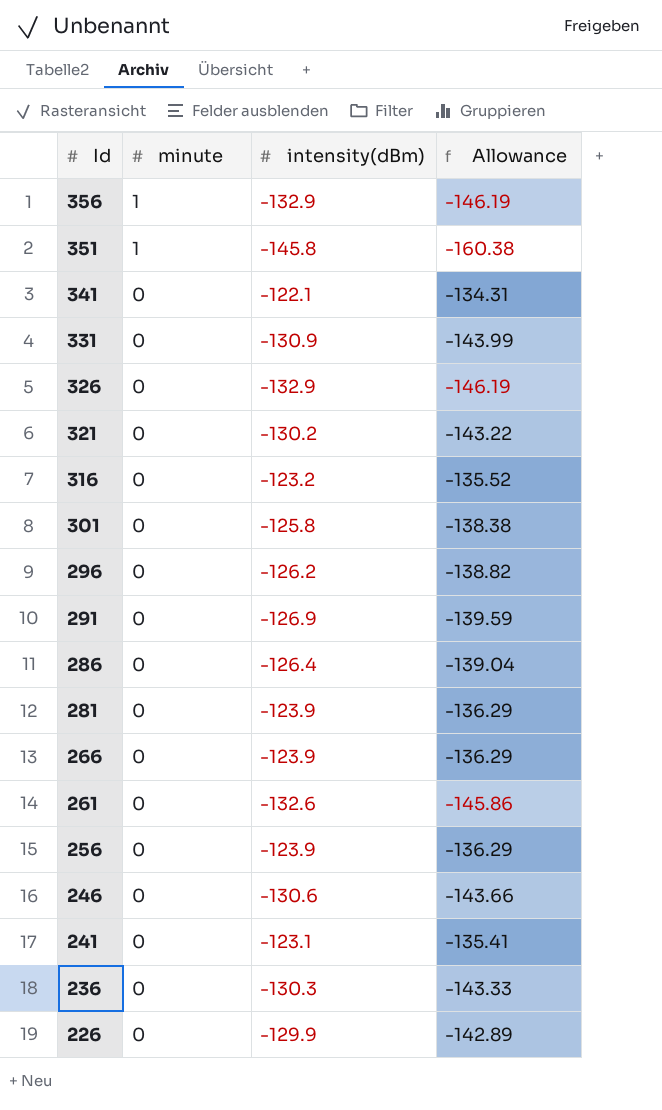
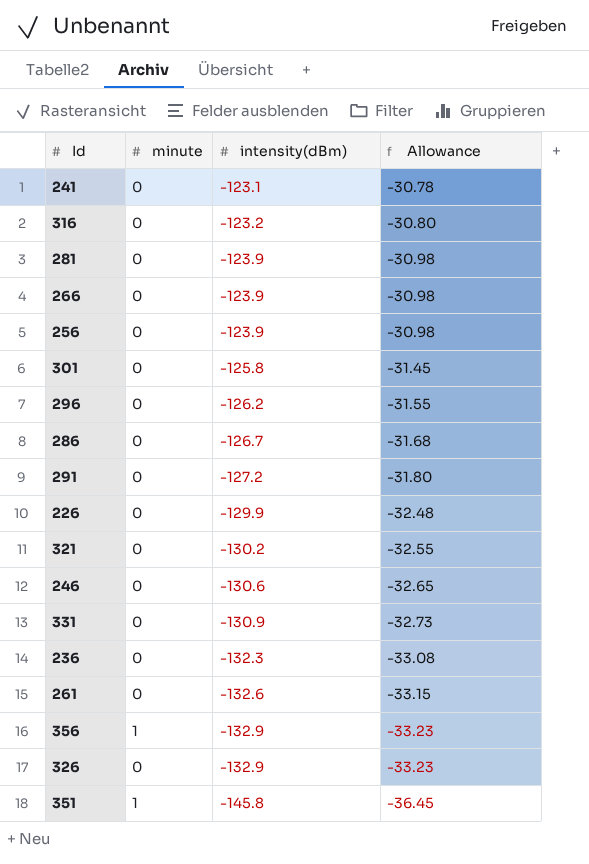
row order: Id descending -> intensity(dBm) descending
column Allowance | formula: [intensity(dBm)] * 1.1 -> [intensity(dBm)] * 0.25
row 341: 0 | -122.1 | -134.31 -> none
286 | intensity(dBm): -126.4 -> -126.7
291 | intensity(dBm): -126.9 -> -127.2
236 | intensity(dBm): -130.3 -> -132.3

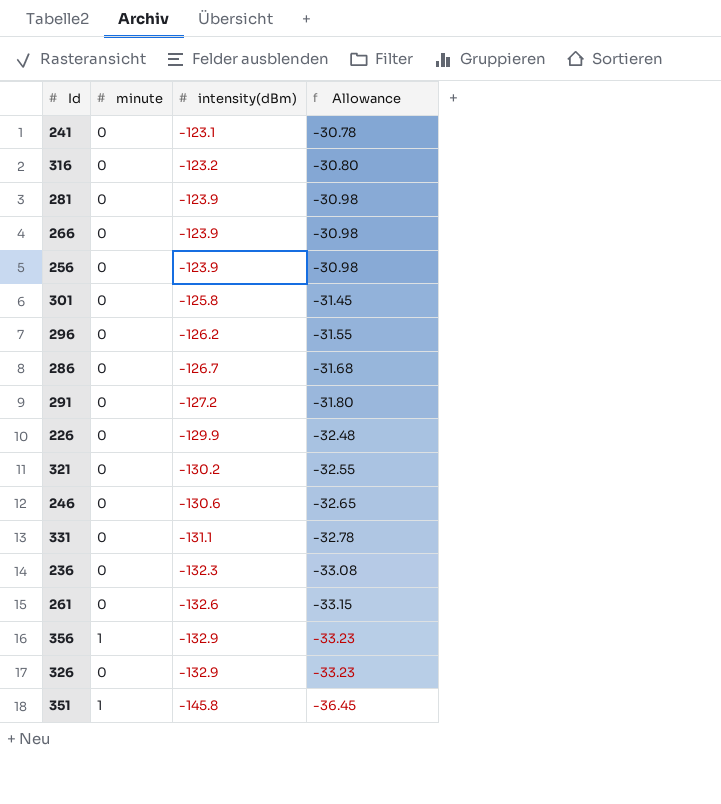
331 | intensity(dBm): -130.9 -> -131.1
331 | Allowance: -32.73 -> -32.78

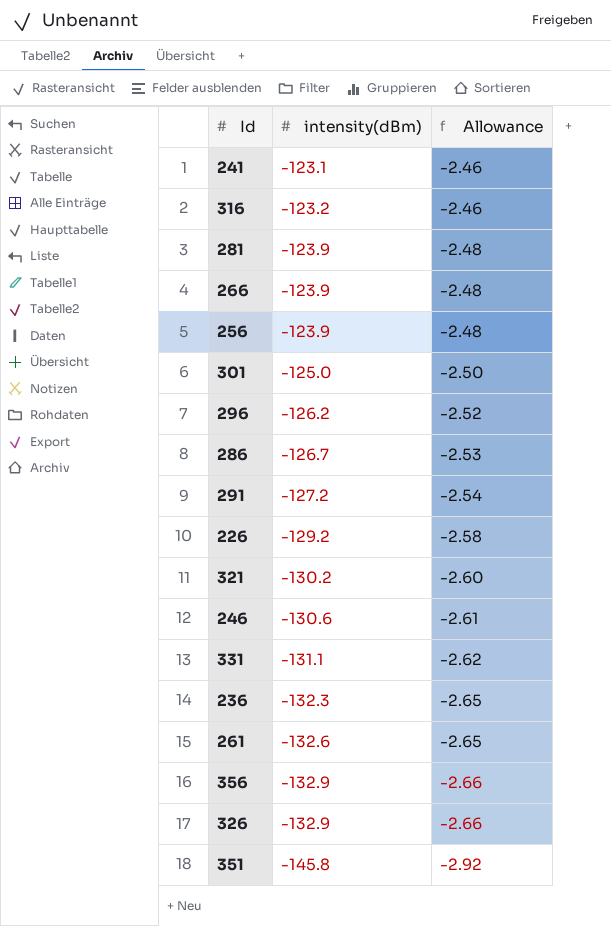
column minute | position: 2 -> none
column Allowance | formula: [intensity(dBm)] * 0.25 -> [intensity(dBm)] * 0.02
301 | intensity(dBm): -125.8 -> -125.0
226 | intensity(dBm): -129.9 -> -129.2

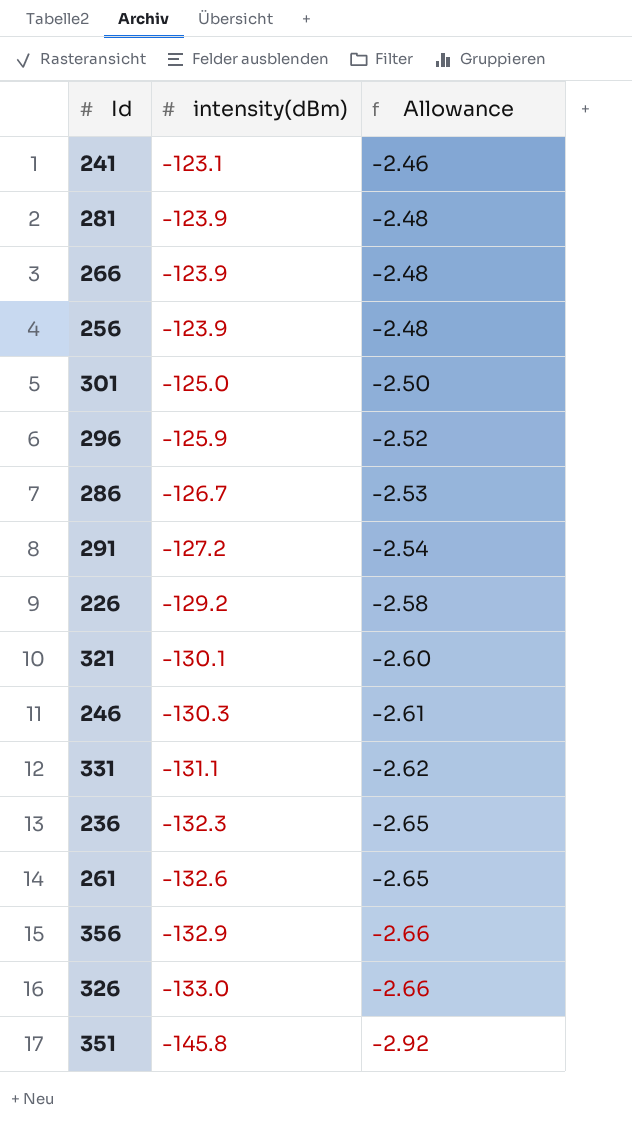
row 316: -123.2 | -2.46 -> none
296 | intensity(dBm): -126.2 -> -125.9
321 | intensity(dBm): -130.2 -> -130.1
246 | intensity(dBm): -130.6 -> -130.3
326 | intensity(dBm): -132.9 -> -133.0

